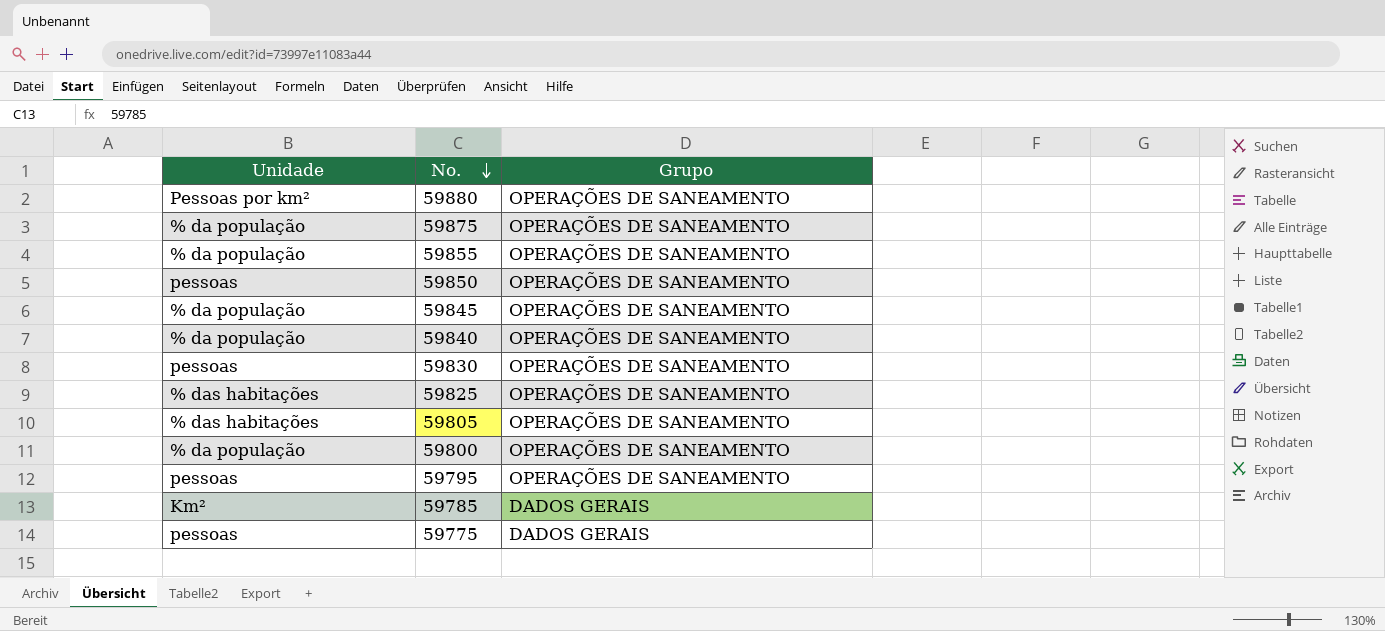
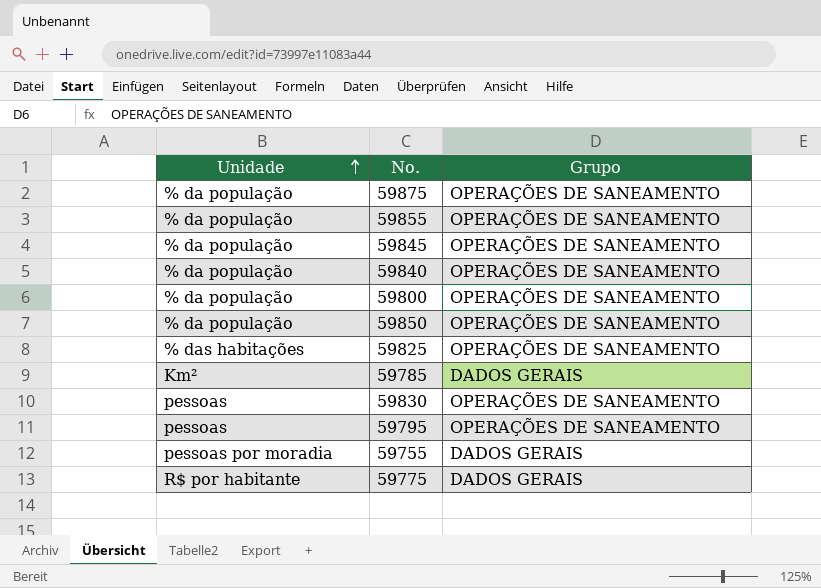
row order: No. descending -> Unidade ascending
row 59880: Pessoas por km² | OPERAÇÕES DE SANEAMENTO -> none
row 59805: % das habitações | OPERAÇÕES DE SANEAMENTO -> none
59850 | Unidade: pessoas -> % da população
row 59755: none -> pessoas por moradia | DADOS GERAIS
59775 | Unidade: pessoas -> R$ por habitante

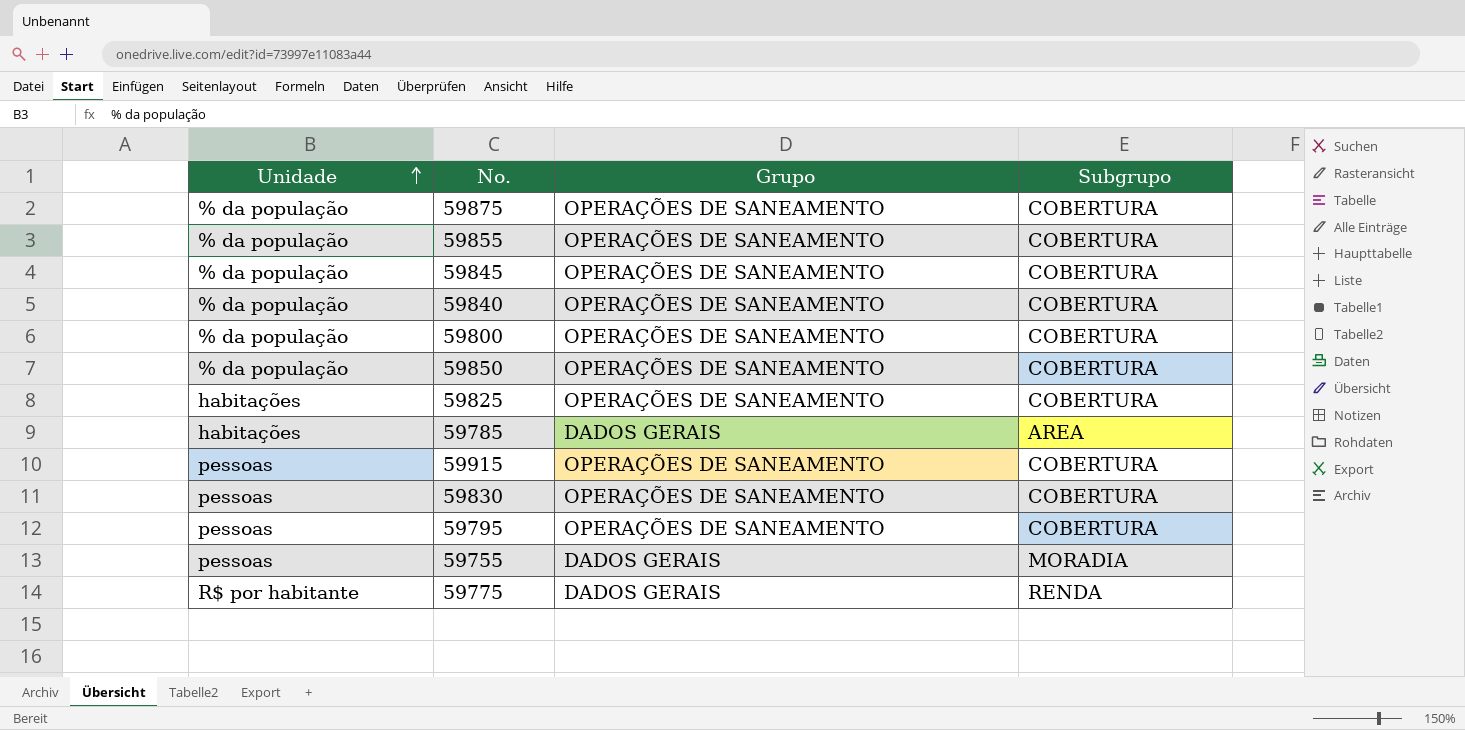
column Subgrupo | position: none -> 4
59825 | Unidade: % das habitações -> habitações
59785 | Unidade: Km² -> habitações
row 59915: none -> pessoas | OPERAÇÕES DE SANEAMENTO | COBERTURA
59755 | Unidade: pessoas por moradia -> pessoas

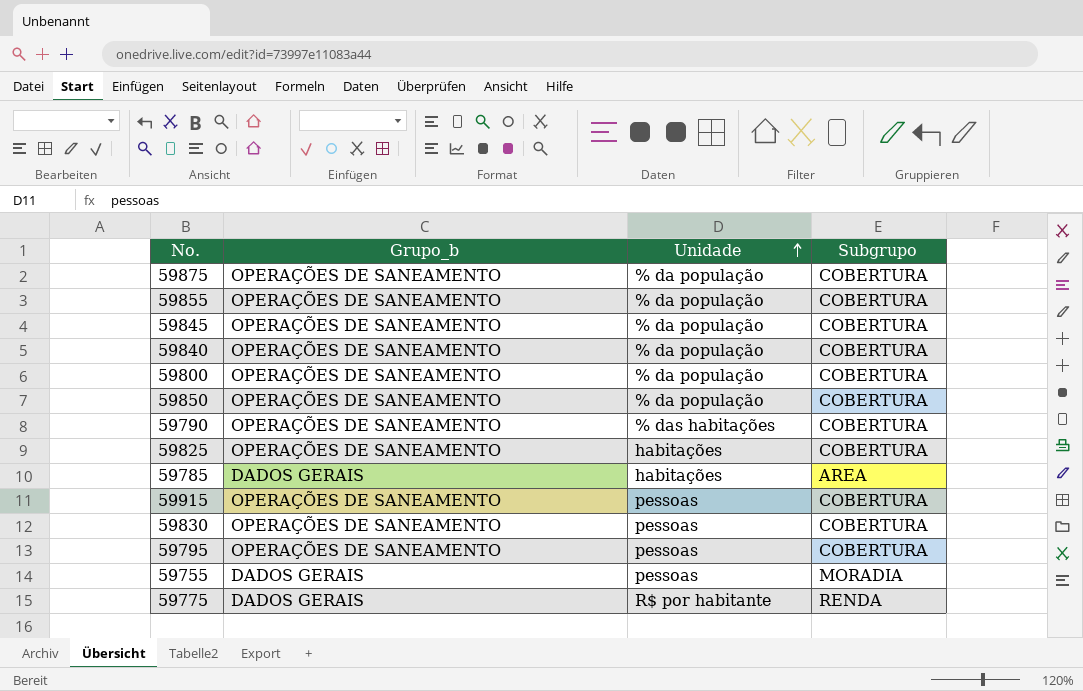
column name: Grupo -> Grupo_b
column Unidade | position: 1 -> 3
row 59790: none -> OPERAÇÕES DE SANEAMENTO | % das habitações | COBERTURA

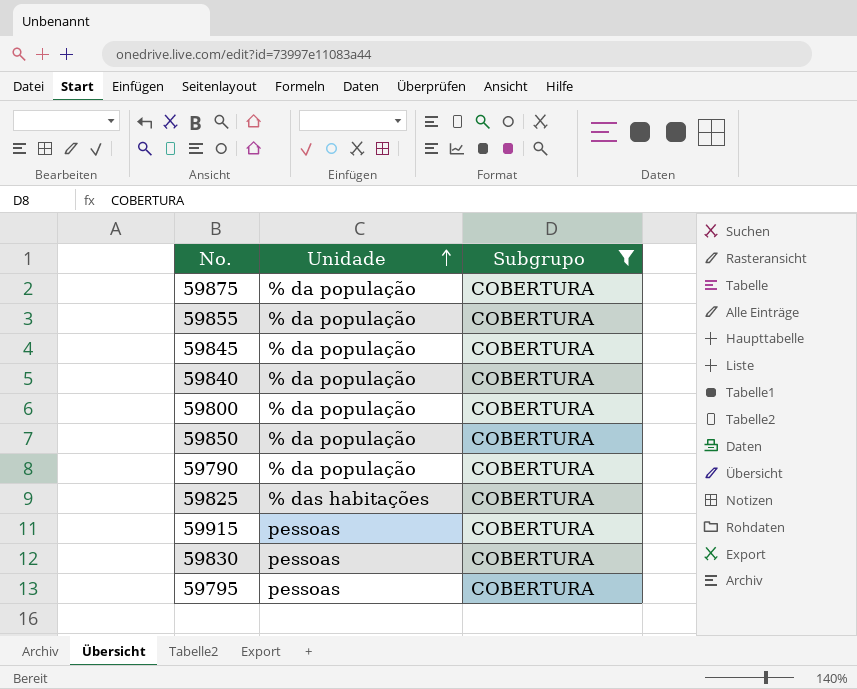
filter: none -> Subgrupo = COBERTURA
column Grupo_b | position: 2 -> none
59790 | Unidade: % das habitações -> % da população
59825 | Unidade: habitações -> % das habitações

